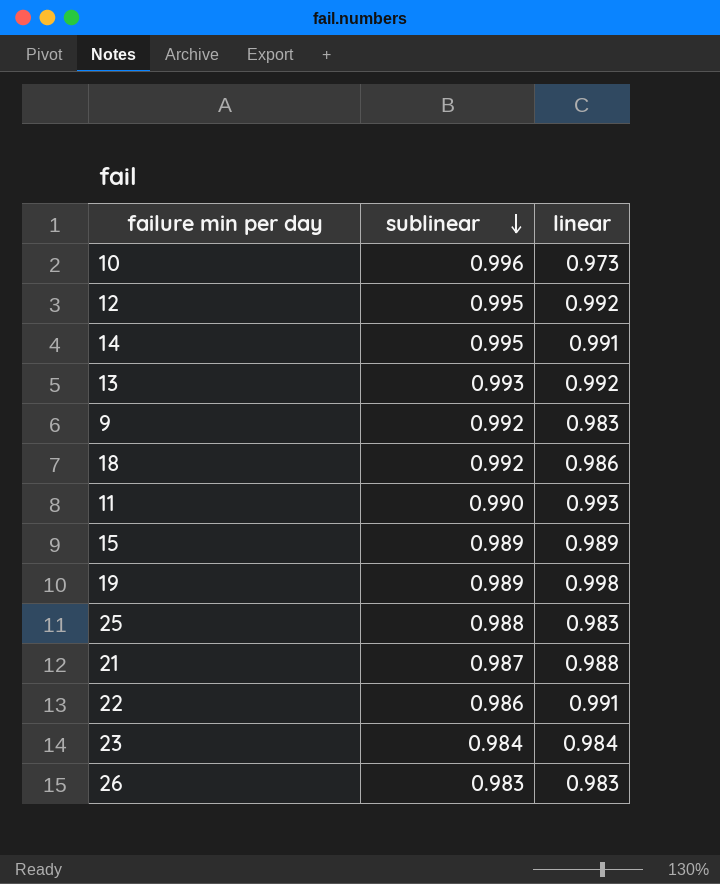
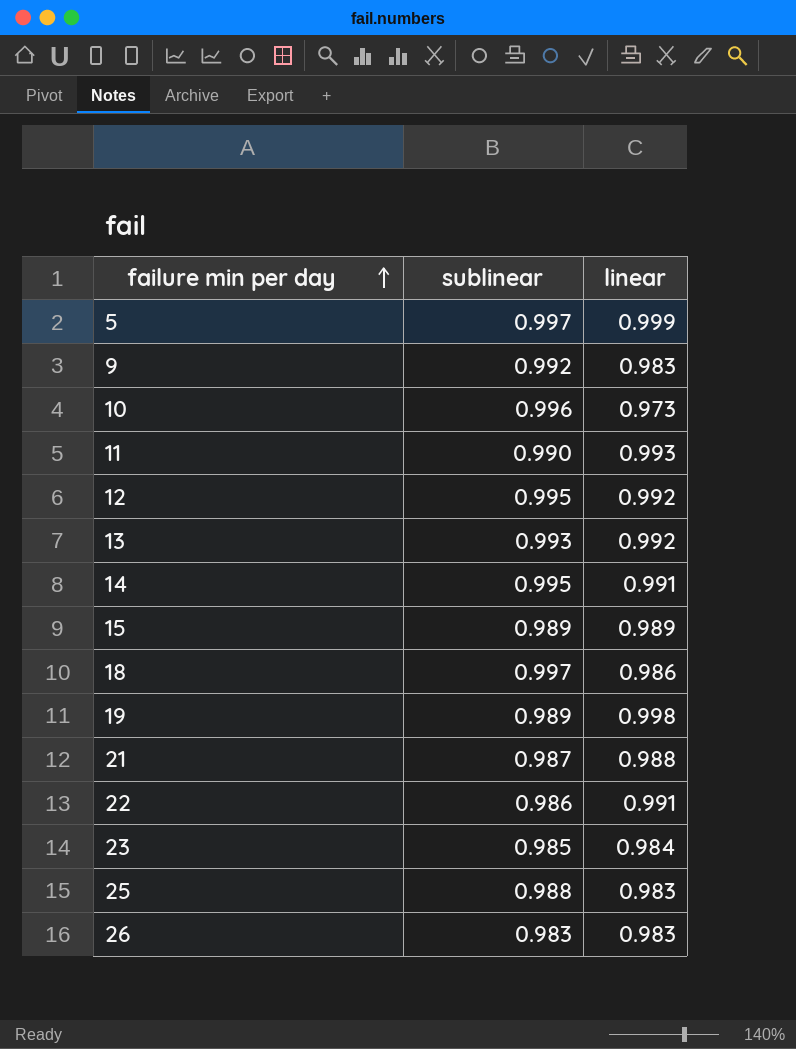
row order: sublinear descending -> failure min per day ascending
row 5: none -> 0.997 | 0.999
18 | sublinear: 0.992 -> 0.997
23 | sublinear: 0.984 -> 0.985

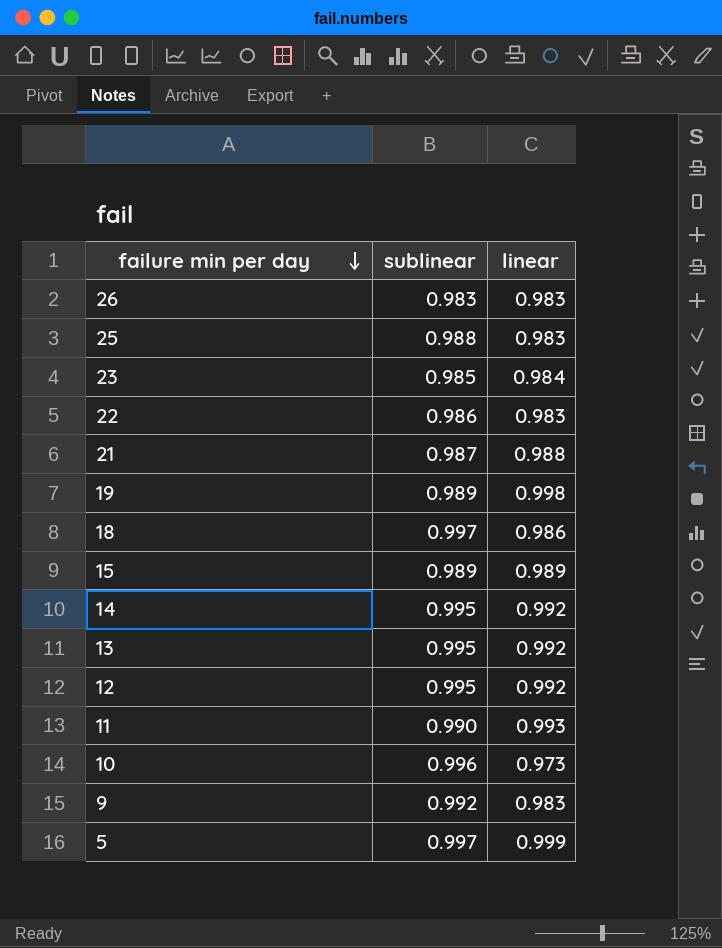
row order: failure min per day ascending -> failure min per day descending
22 | linear: 0.991 -> 0.983
14 | linear: 0.991 -> 0.992
13 | sublinear: 0.993 -> 0.995

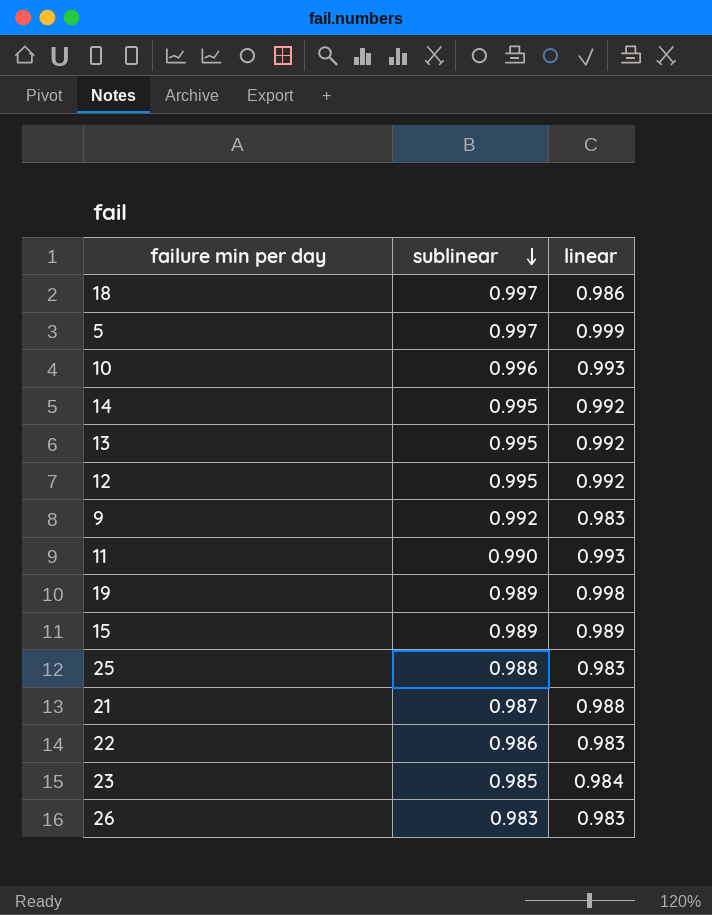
row order: failure min per day descending -> sublinear descending
10 | linear: 0.973 -> 0.993

